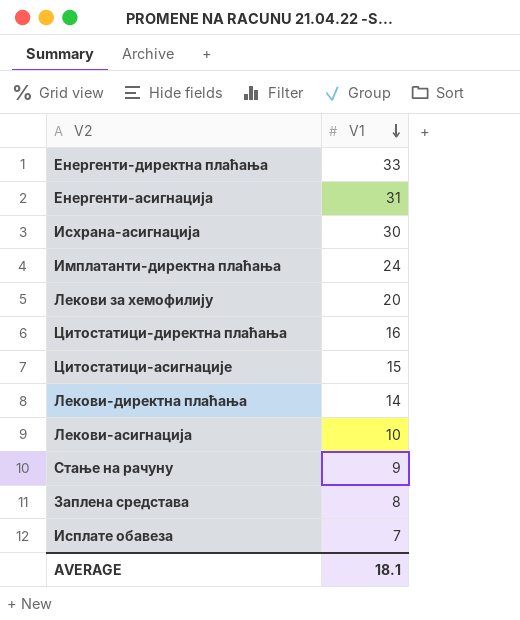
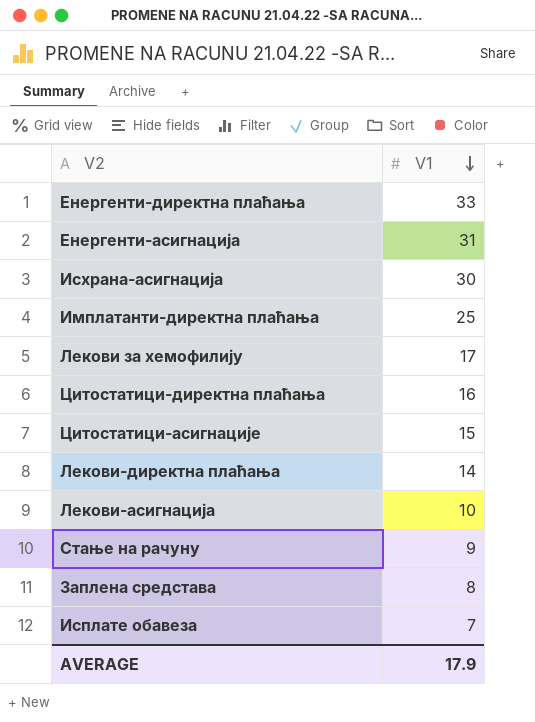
Имплатанти-директна плаћања | V1: 24 -> 25
Лекови за хемофилију | V1: 20 -> 17
AVERAGE | V1: 18.1 -> 17.9

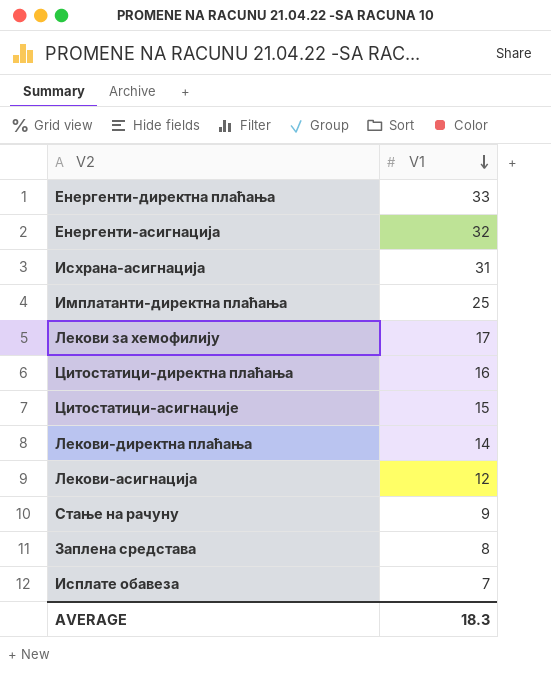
Енергенти-асигнација | V1: 31 -> 32
Исхрана-асигнација | V1: 30 -> 31
Лекови-асигнација | V1: 10 -> 12
AVERAGE | V1: 17.9 -> 18.3

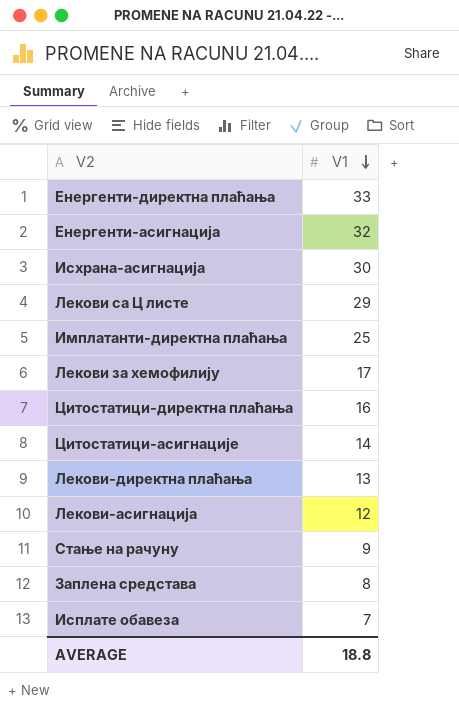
Исхрана-асигнација | V1: 31 -> 30
row Лекови са Ц листе: none -> 29
Цитостатици-асигнације | V1: 15 -> 14
Лекови-директна плаћања | V1: 14 -> 13
AVERAGE | V1: 18.3 -> 18.8

